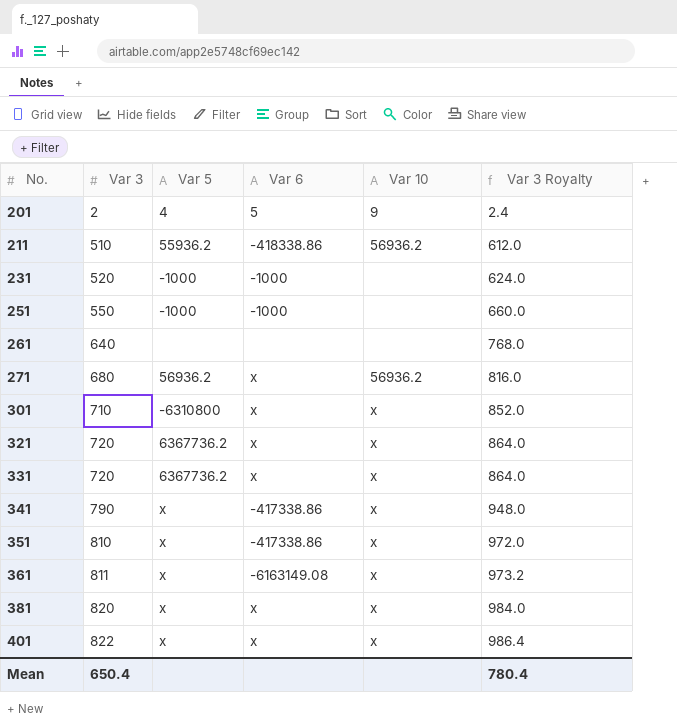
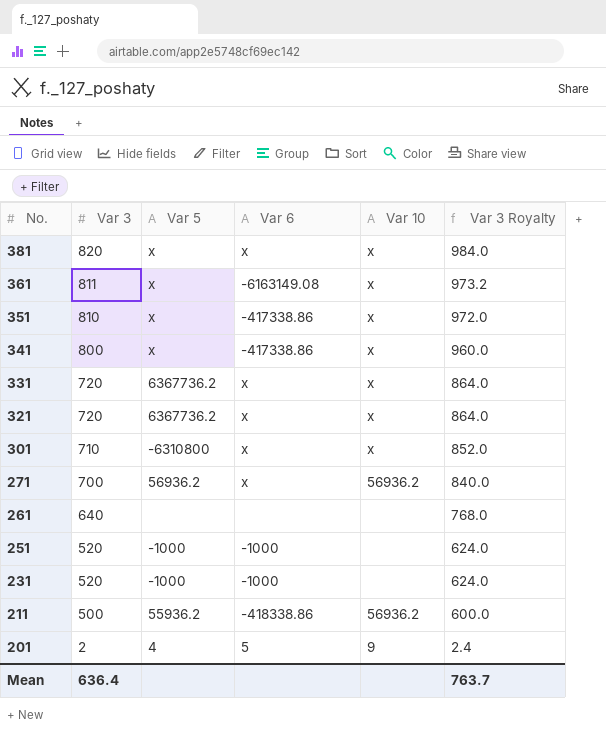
row order: No. ascending -> No. descending
row 401: 822 | х | х | х | 986.4 -> none
341 | Var 3: 790 -> 800
341 | Var 3 Royalty: 948.0 -> 960.0
271 | Var 3: 680 -> 700
271 | Var 3 Royalty: 816.0 -> 840.0
251 | Var 3: 550 -> 520
251 | Var 3 Royalty: 660.0 -> 624.0
211 | Var 3: 510 -> 500
211 | Var 3 Royalty: 612.0 -> 600.0
Mean | Var 3: 650.4 -> 636.4
Mean | Var 3 Royalty: 780.4 -> 763.7

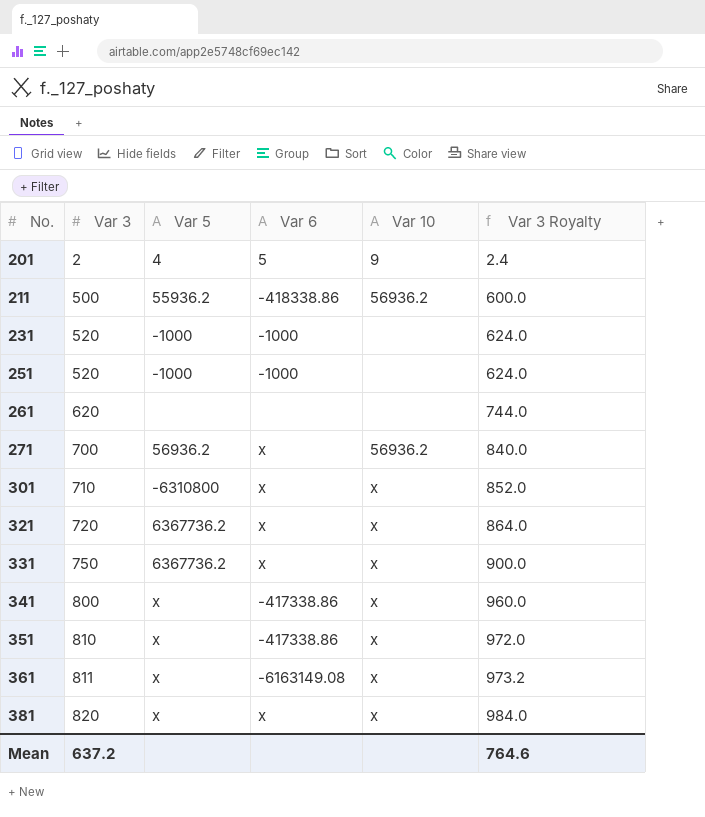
row order: No. descending -> No. ascending
261 | Var 3: 640 -> 620
261 | Var 3 Royalty: 768.0 -> 744.0
331 | Var 3: 720 -> 750
331 | Var 3 Royalty: 864.0 -> 900.0
Mean | Var 3: 636.4 -> 637.2
Mean | Var 3 Royalty: 763.7 -> 764.6

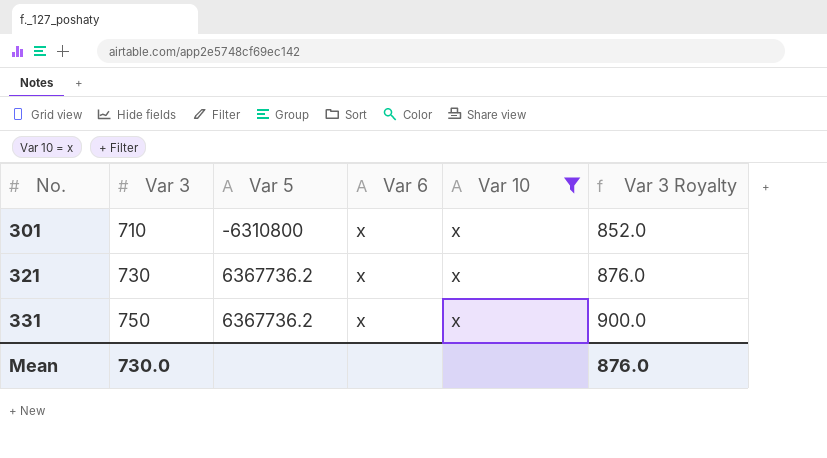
filter: none -> Var 10 = x
321 | Var 3: 720 -> 730
321 | Var 3 Royalty: 864.0 -> 876.0
Mean | Var 3: 637.2 -> 730.0
Mean | Var 3 Royalty: 764.6 -> 876.0

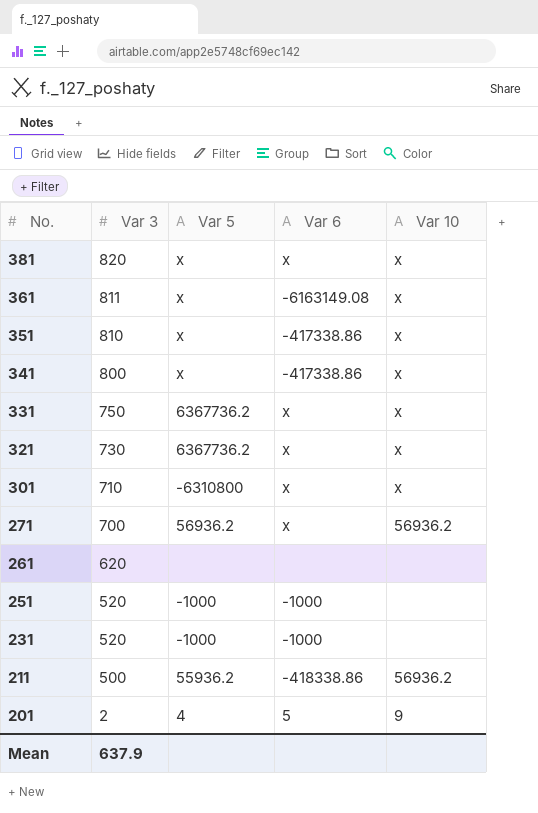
filter: Var 10 = x -> none
row order: No. ascending -> No. descending
column Var 3 Royalty | formula: [Var 3] * 1.2 -> none
Mean | Var 3: 730.0 -> 637.9

